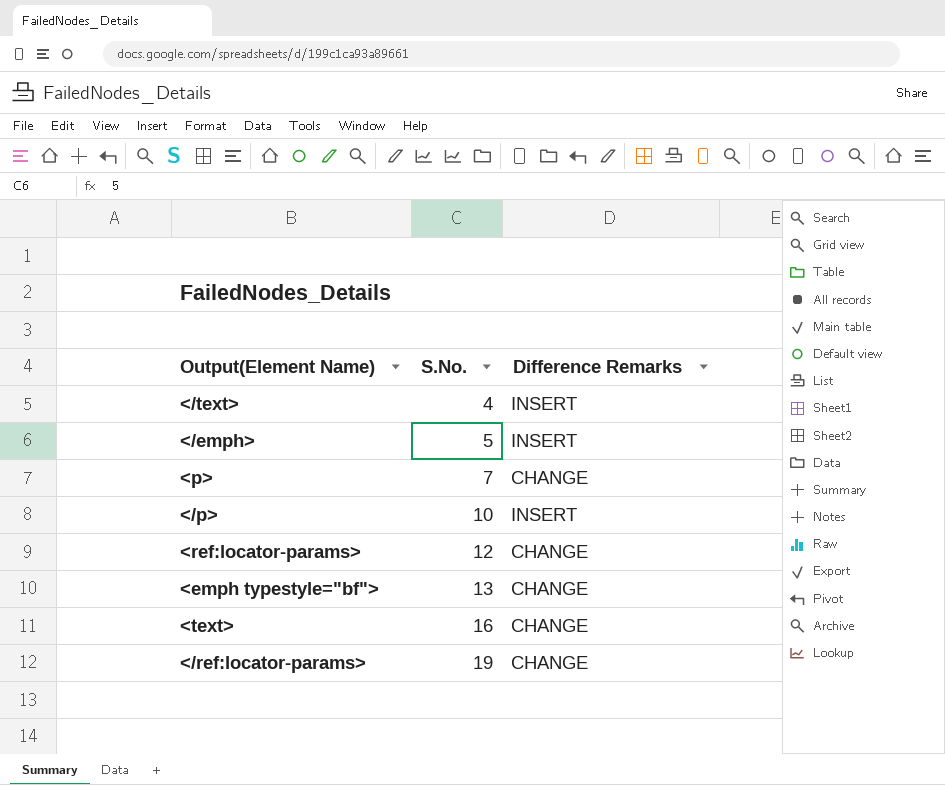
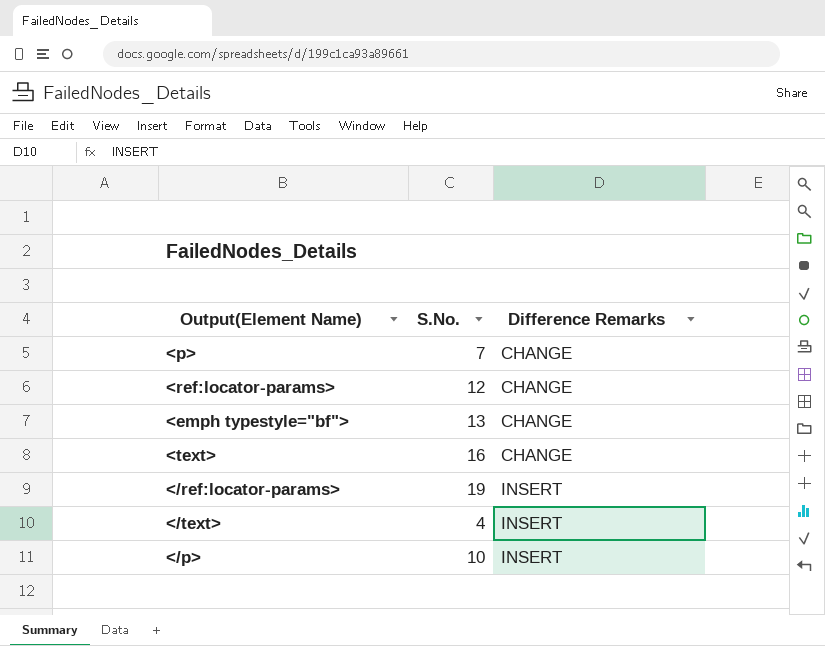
row order: S.No. ascending -> Difference Remarks ascending
row </emph>: 5 | INSERT -> none
</ref:locator-params> | Difference Remarks: CHANGE -> INSERT

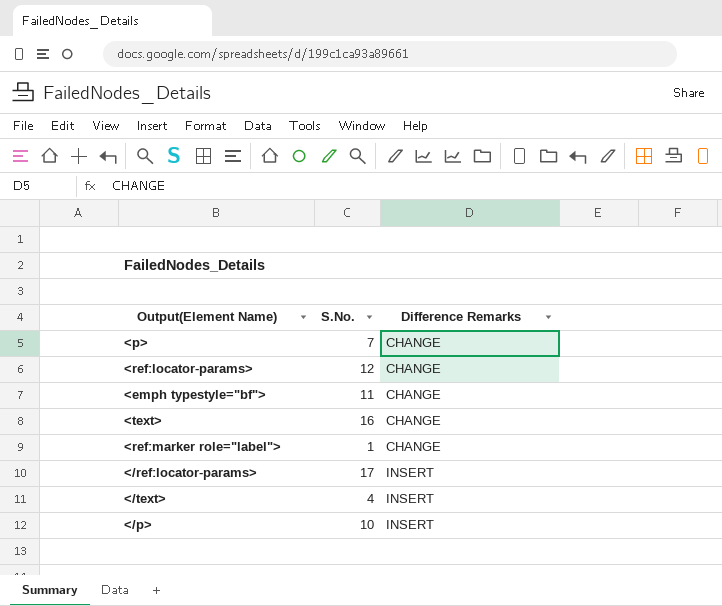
<emph typestyle="bf"> | S.No.: 13 -> 11
row <ref:marker role="label">: none -> 1 | CHANGE
</ref:locator-params> | S.No.: 19 -> 17

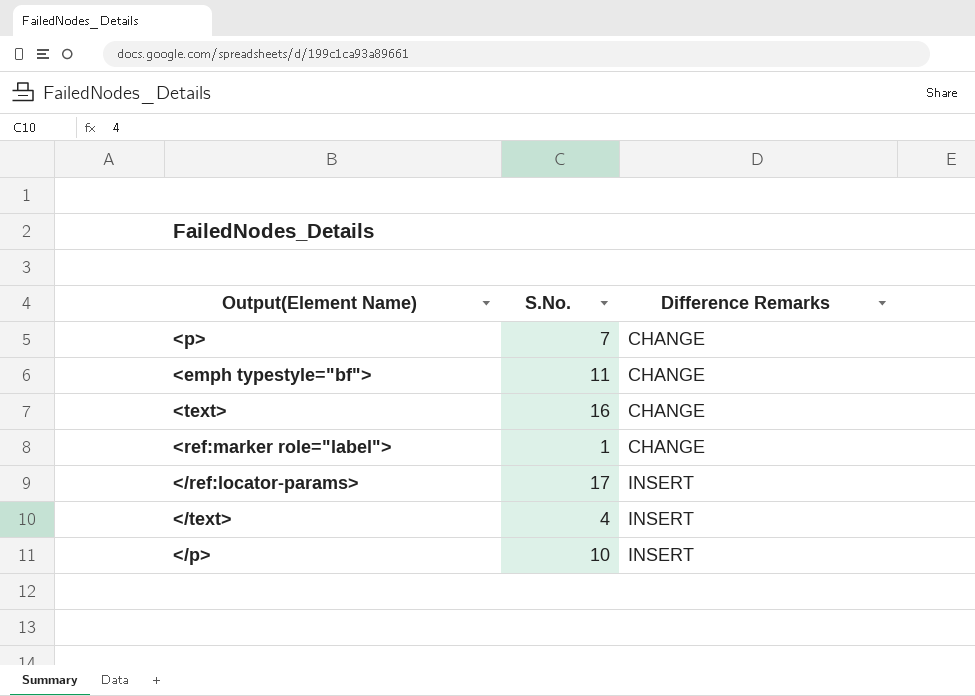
row <ref:locator-params>: 12 | CHANGE -> none

